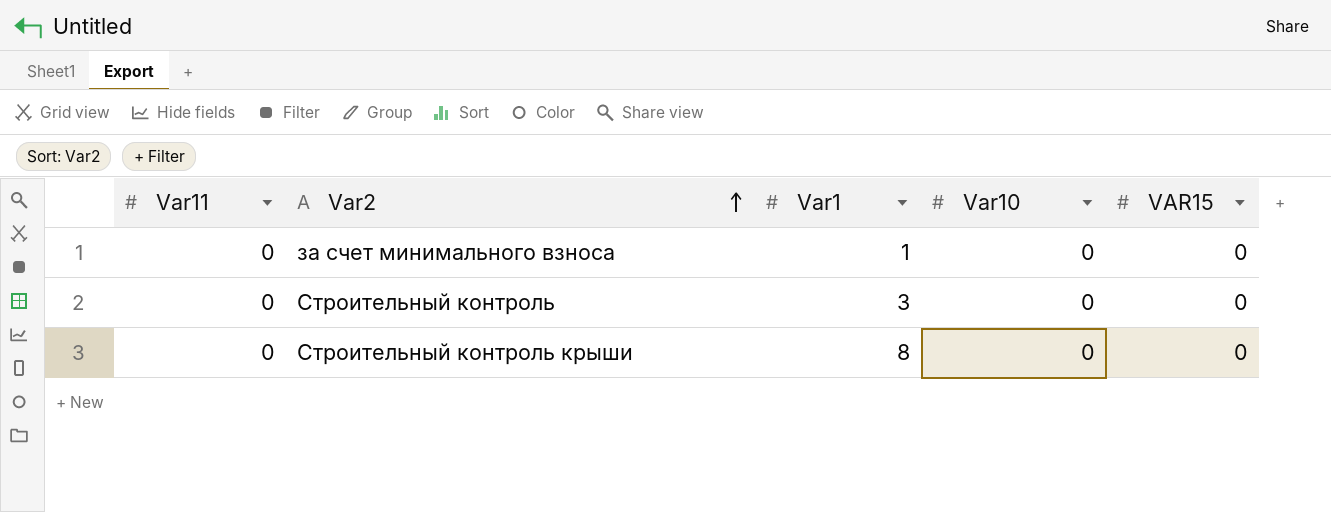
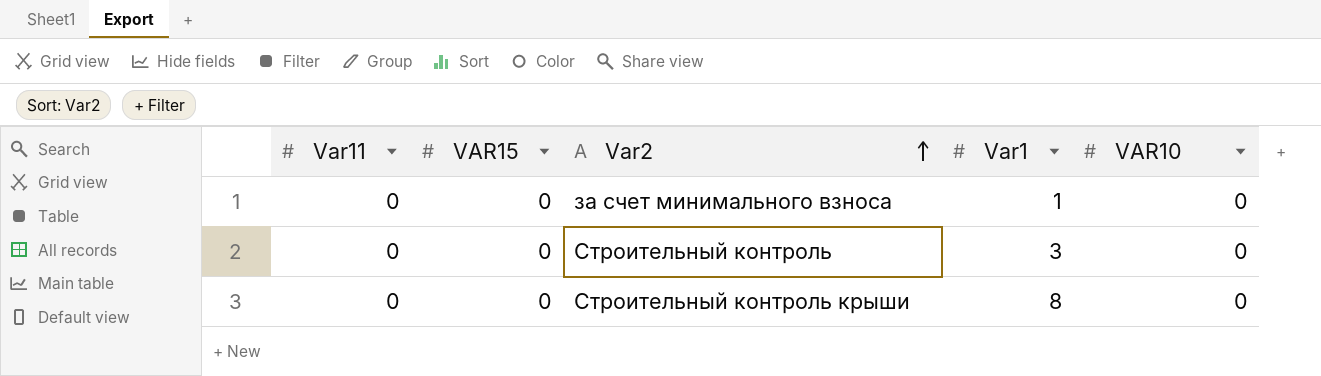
column VAR15 | position: 5 -> 2
column name: Var10 -> VAR10

